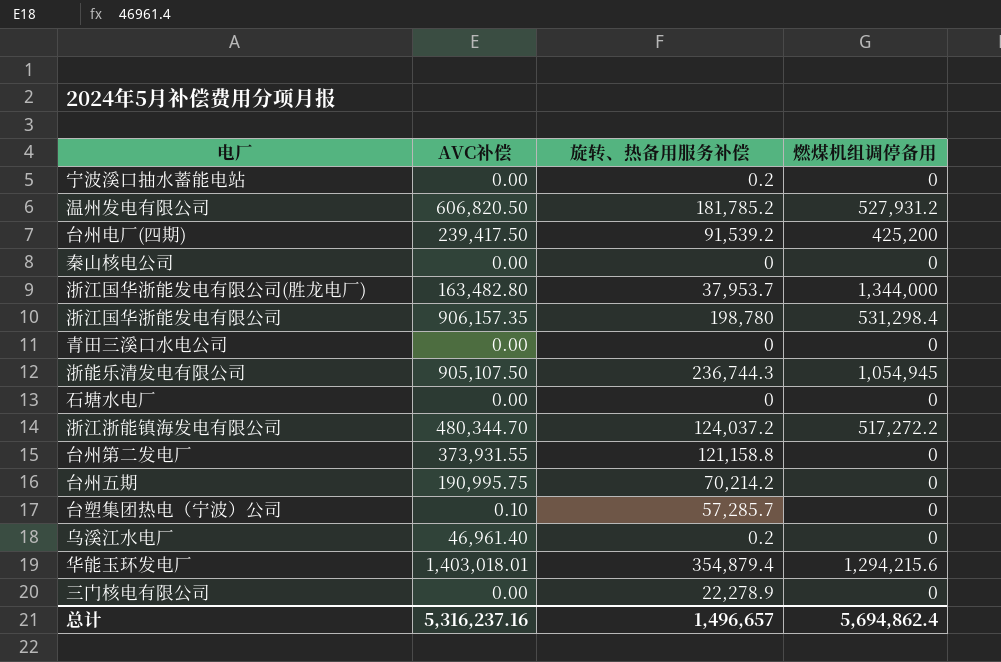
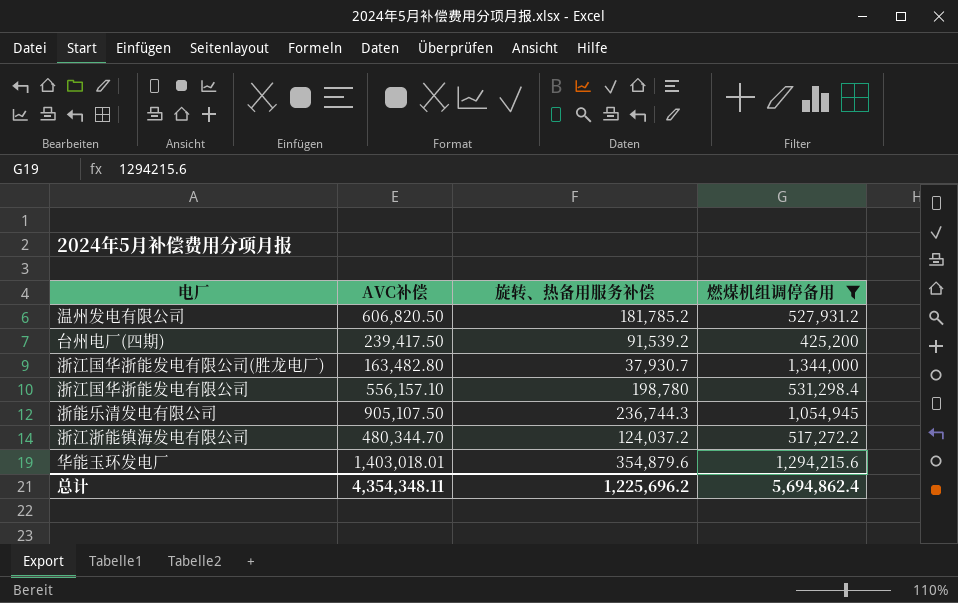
filter: none -> 燃煤机组调停备用 != 0
浙江国华浙能发电有限公司(胜龙电厂) | 旋转、热备用服务补偿: 37,953.7 -> 37,930.7
浙江国华浙能发电有限公司 | AVC补偿: 906,157.35 -> 556,157.10
华能玉环发电厂 | 旋转、热备用服务补偿: 354,879.4 -> 354,879.6
总计 | AVC补偿: 5,316,237.16 -> 4,354,348.11
总计 | 旋转、热备用服务补偿: 1,496,657 -> 1,225,696.2

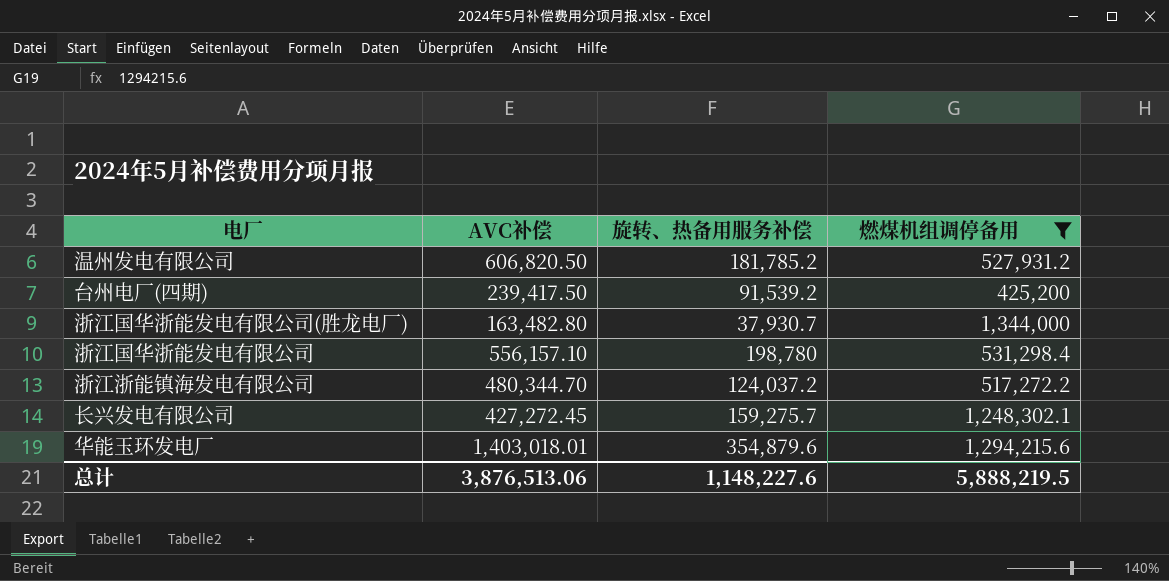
row 浙能乐清发电有限公司: 905,107.50 | 236,744.3 | 1,054,945 -> none
row 长兴发电有限公司: none -> 427,272.45 | 159,275.7 | 1,248,302.1
总计 | AVC补偿: 4,354,348.11 -> 3,876,513.06
总计 | 旋转、热备用服务补偿: 1,225,696.2 -> 1,148,227.6
总计 | 燃煤机组调停备用: 5,694,862.4 -> 5,888,219.5

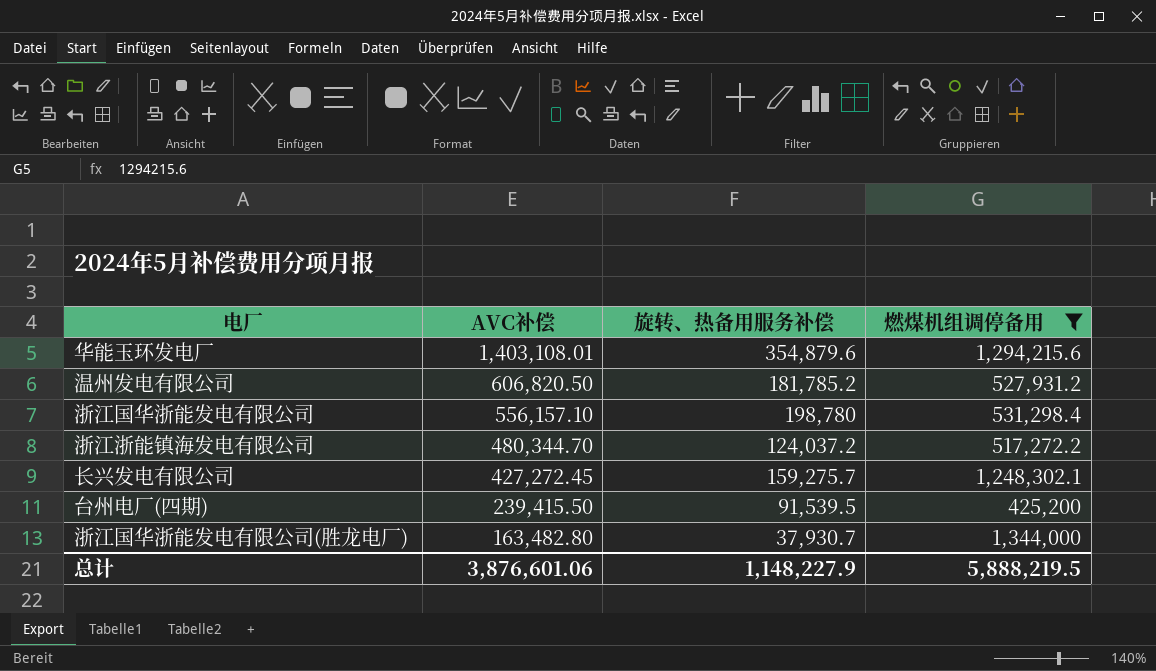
row order: none -> AVC补偿 descending
华能玉环发电厂 | AVC补偿: 1,403,018.01 -> 1,403,108.01
台州电厂(四期) | AVC补偿: 239,417.50 -> 239,415.50
台州电厂(四期) | 旋转、热备用服务补偿: 91,539.2 -> 91,539.5
总计 | AVC补偿: 3,876,513.06 -> 3,876,601.06
总计 | 旋转、热备用服务补偿: 1,148,227.6 -> 1,148,227.9

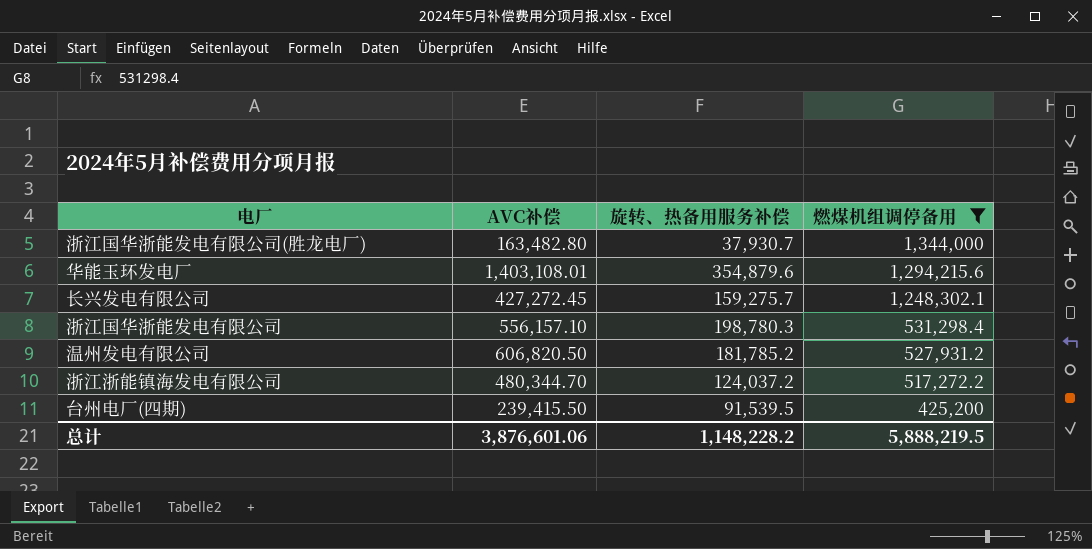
row order: AVC补偿 descending -> 燃煤机组调停备用 descending
浙江国华浙能发电有限公司 | 旋转、热备用服务补偿: 198,780 -> 198,780.3
总计 | 旋转、热备用服务补偿: 1,148,227.9 -> 1,148,228.2

